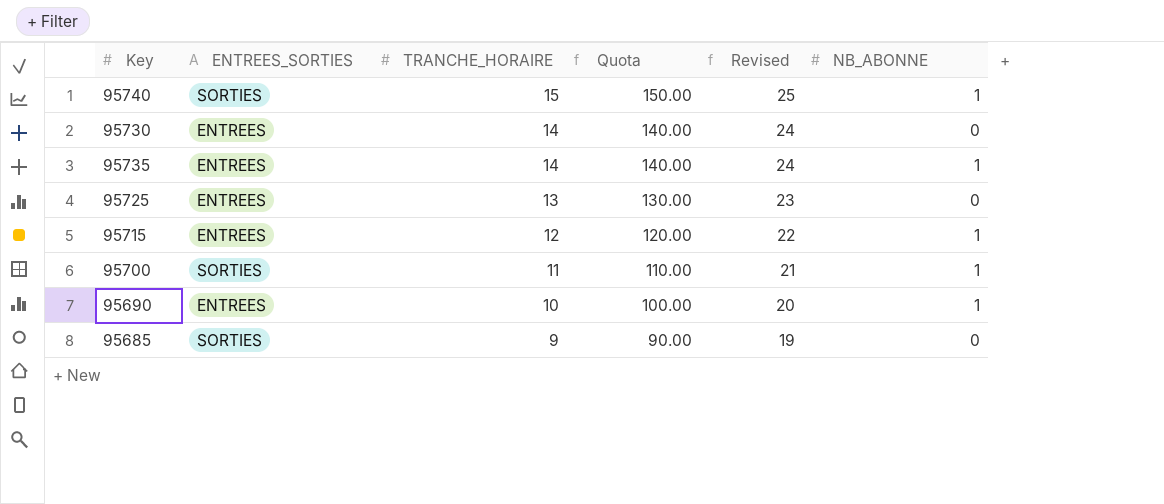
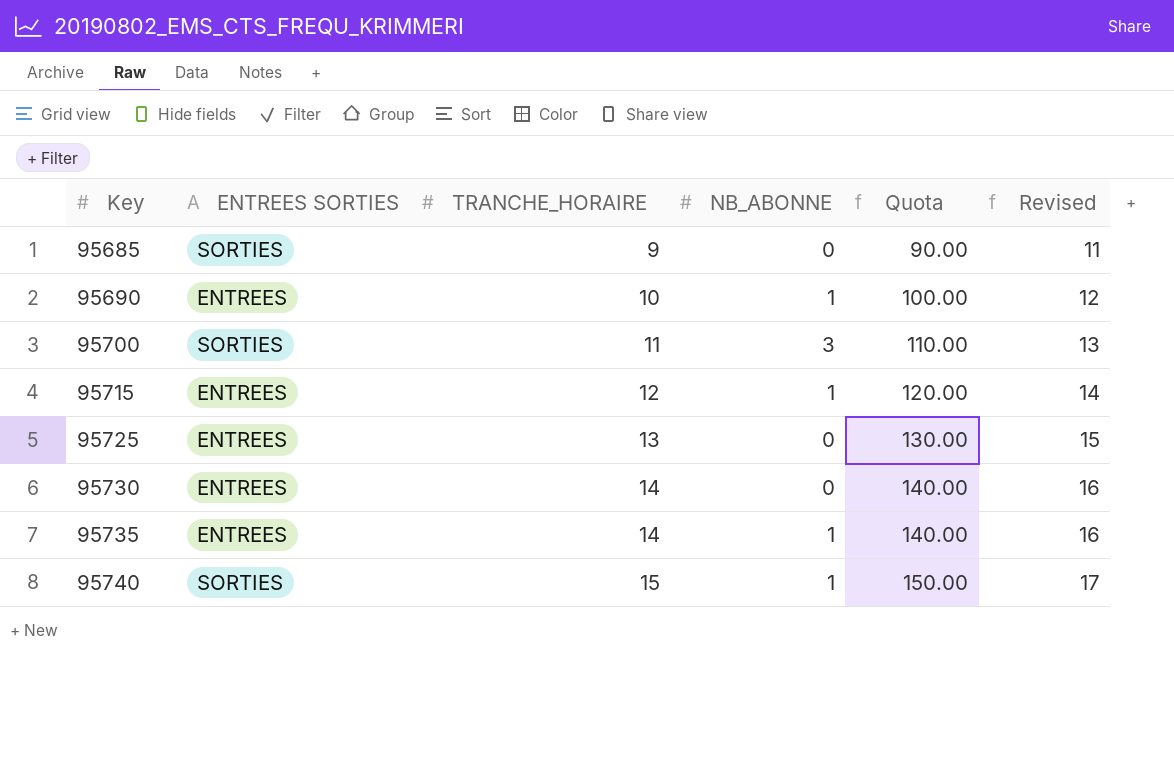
row order: TRANCHE_HORAIRE descending -> Key ascending
column name: ENTREES_SORTIES -> ENTREES SORTIES
column NB_ABONNE | position: 6 -> 4
column Revised | formula: [TRANCHE_HORAIRE] + 10 -> [TRANCHE_HORAIRE] + 2
95700 | NB_ABONNE: 1 -> 3

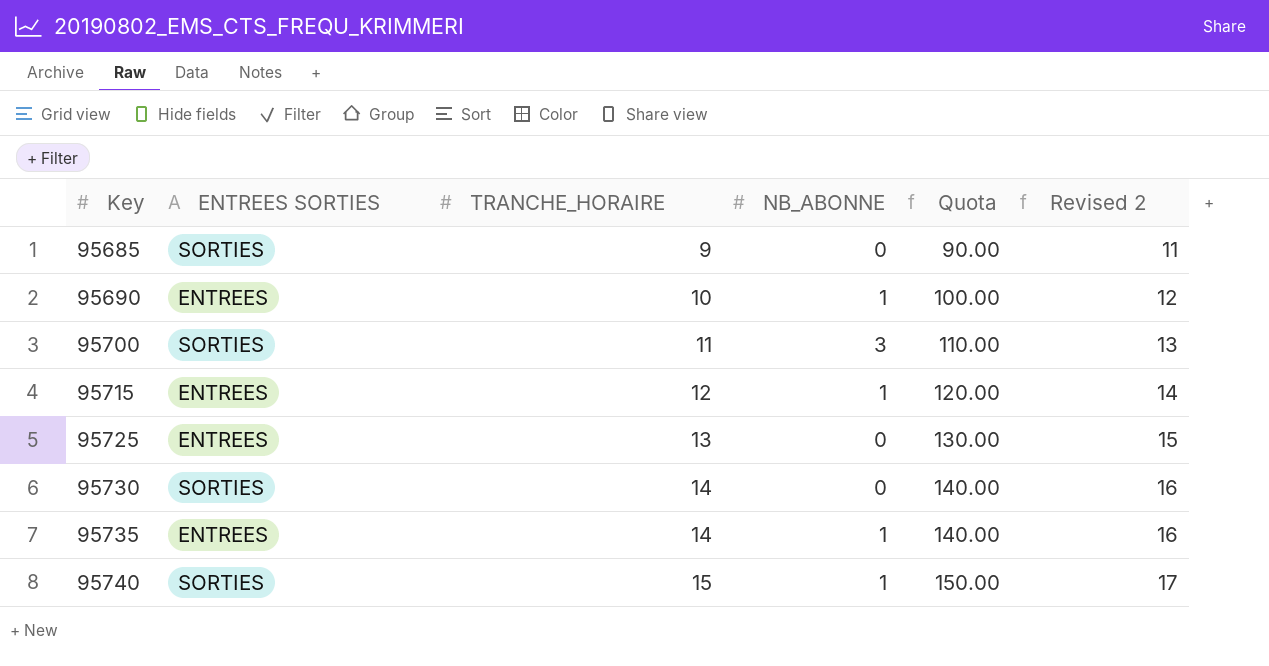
column name: Revised -> Revised 2
95730 | ENTREES SORTIES: ENTREES -> SORTIES

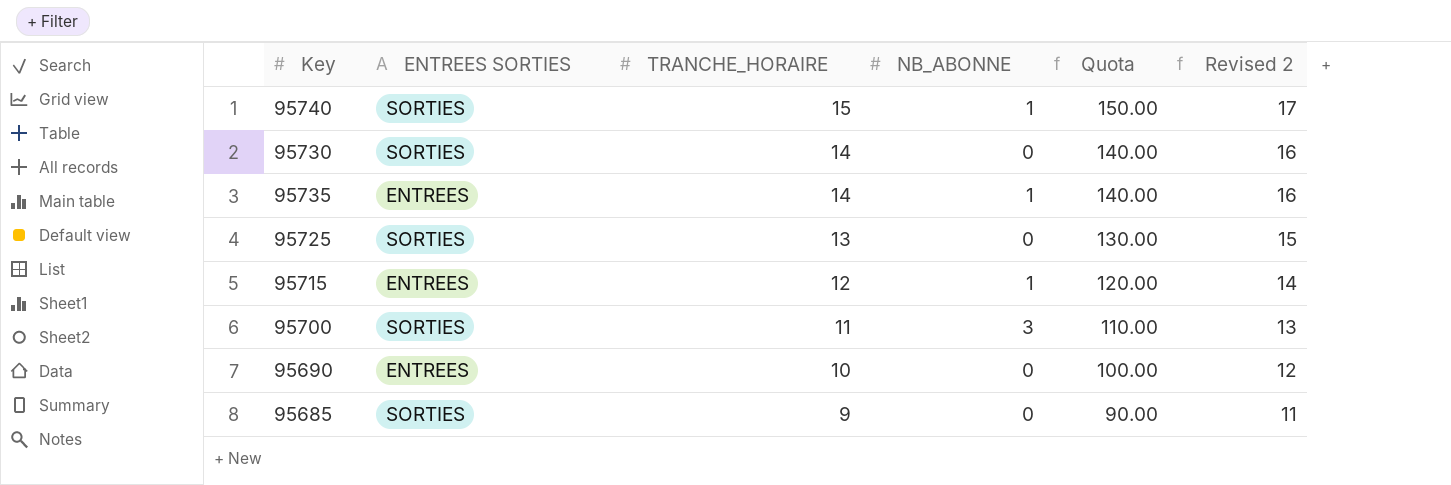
row order: Key ascending -> TRANCHE_HORAIRE descending
95725 | ENTREES SORTIES: ENTREES -> SORTIES
95690 | NB_ABONNE: 1 -> 0

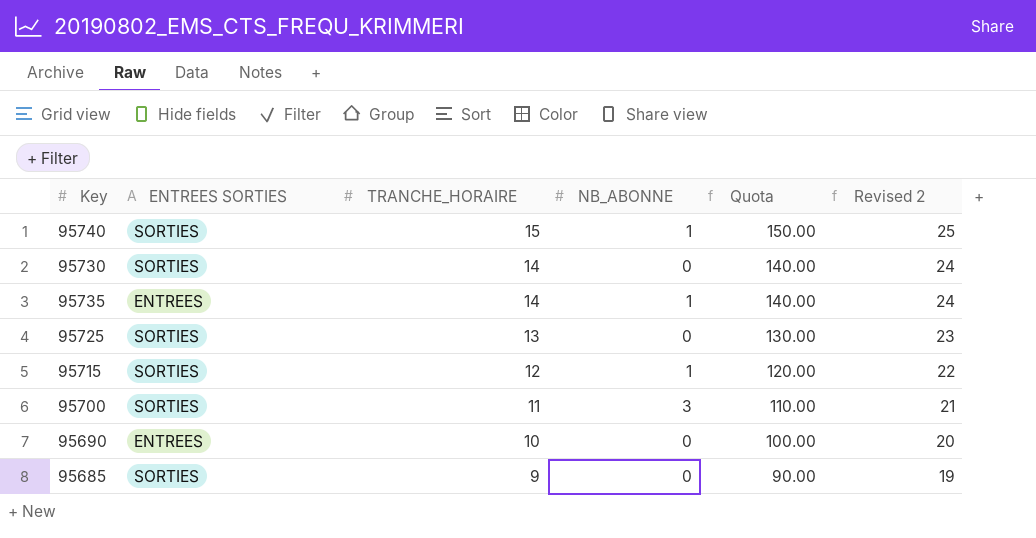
column Revised 2 | formula: [TRANCHE_HORAIRE] + 2 -> [TRANCHE_HORAIRE] + 10
95715 | ENTREES SORTIES: ENTREES -> SORTIES

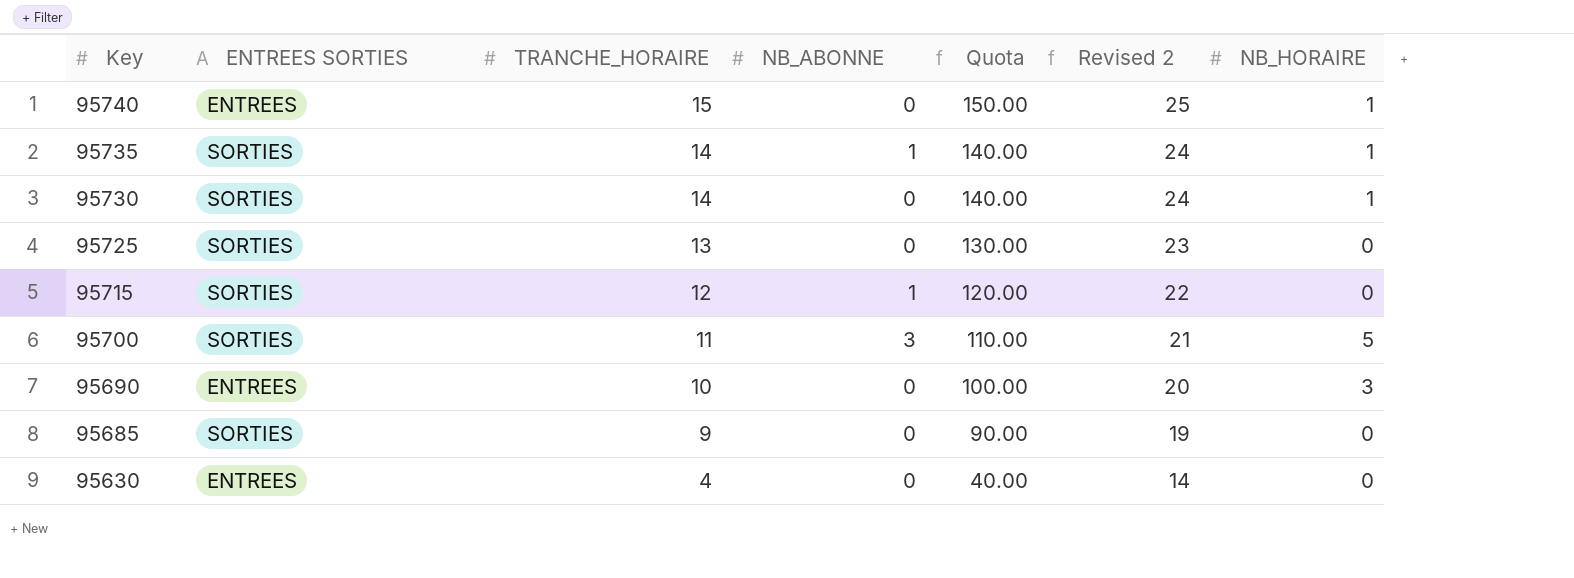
row order: TRANCHE_HORAIRE descending -> Key descending
column NB_HORAIRE | position: none -> 7
95740 | ENTREES SORTIES: SORTIES -> ENTREES
95740 | NB_ABONNE: 1 -> 0
95735 | ENTREES SORTIES: ENTREES -> SORTIES
row 95630: none -> ENTREES | 4 | 0 | 40.00 | 14 | 0

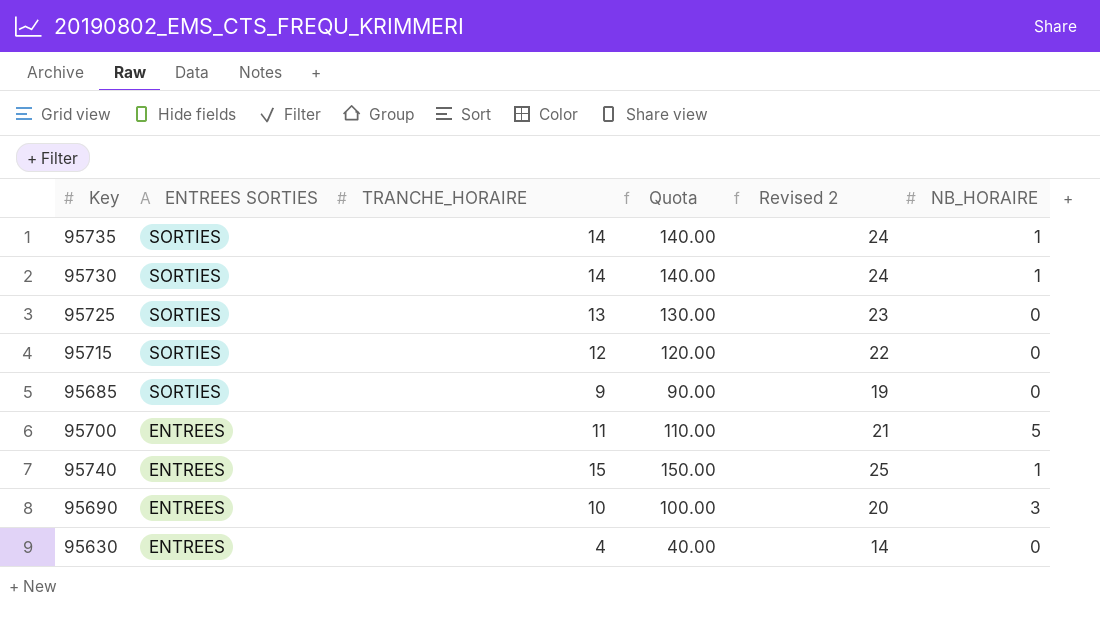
row order: Key descending -> ENTREES SORTIES descending
column NB_ABONNE | position: 4 -> none
95700 | ENTREES SORTIES: SORTIES -> ENTREES

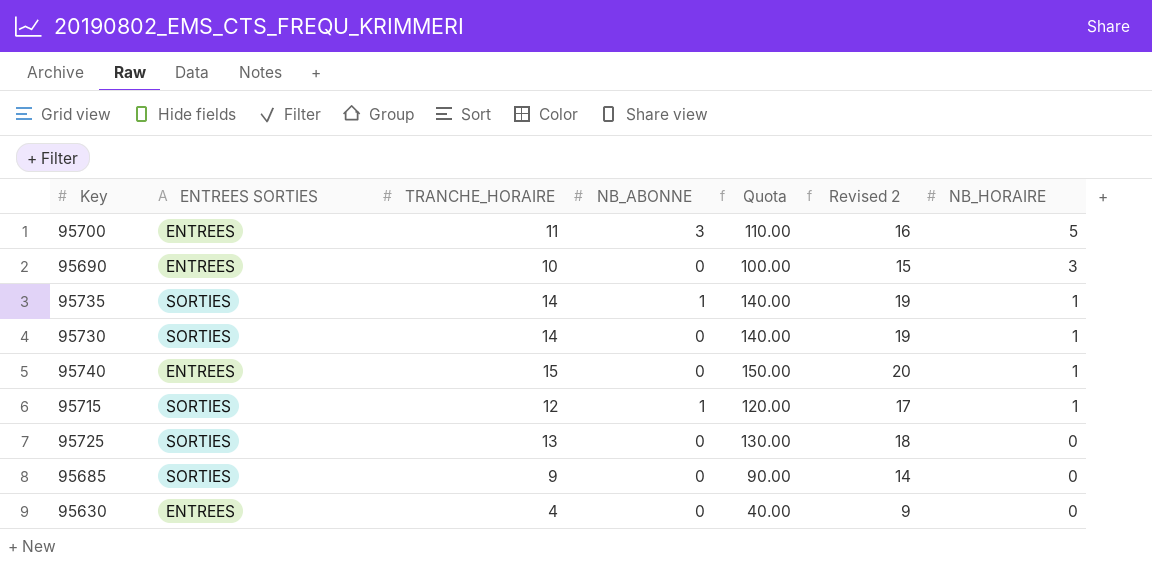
row order: ENTREES SORTIES descending -> NB_HORAIRE descending
column NB_ABONNE | position: none -> 4
column Revised 2 | formula: [TRANCHE_HORAIRE] + 10 -> [TRANCHE_HORAIRE] + 5
95715 | NB_HORAIRE: 0 -> 1

